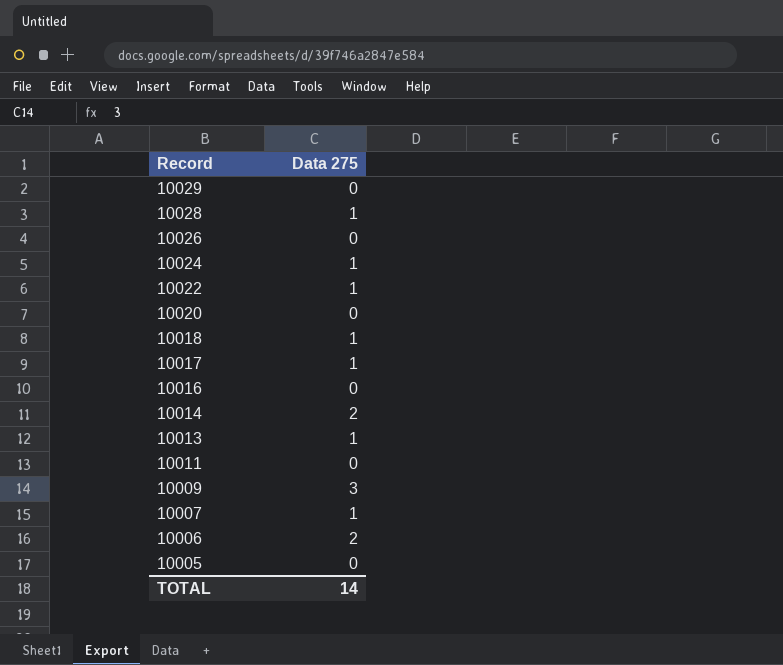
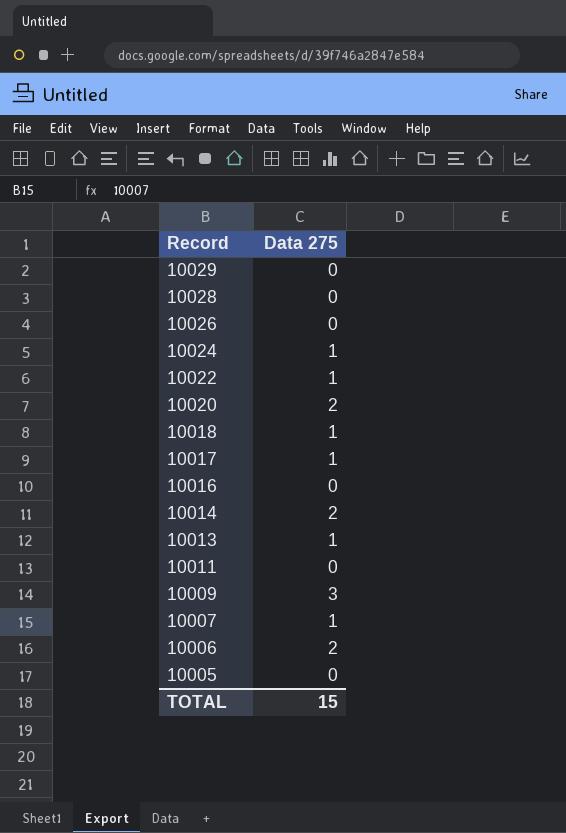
10028 | Data 275: 1 -> 0
10020 | Data 275: 0 -> 2
TOTAL | Data 275: 14 -> 15

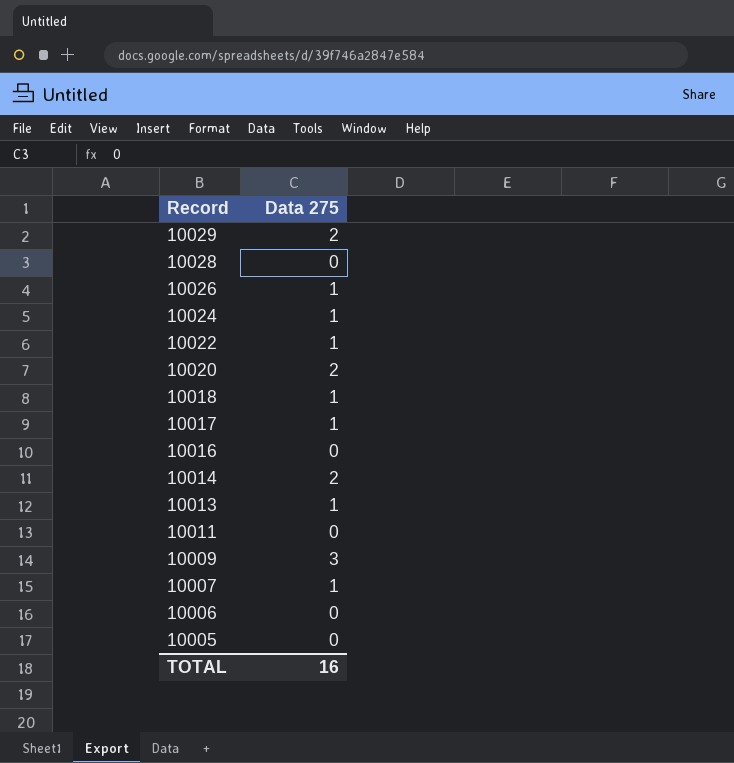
10029 | Data 275: 0 -> 2
10026 | Data 275: 0 -> 1
10006 | Data 275: 2 -> 0
TOTAL | Data 275: 15 -> 16

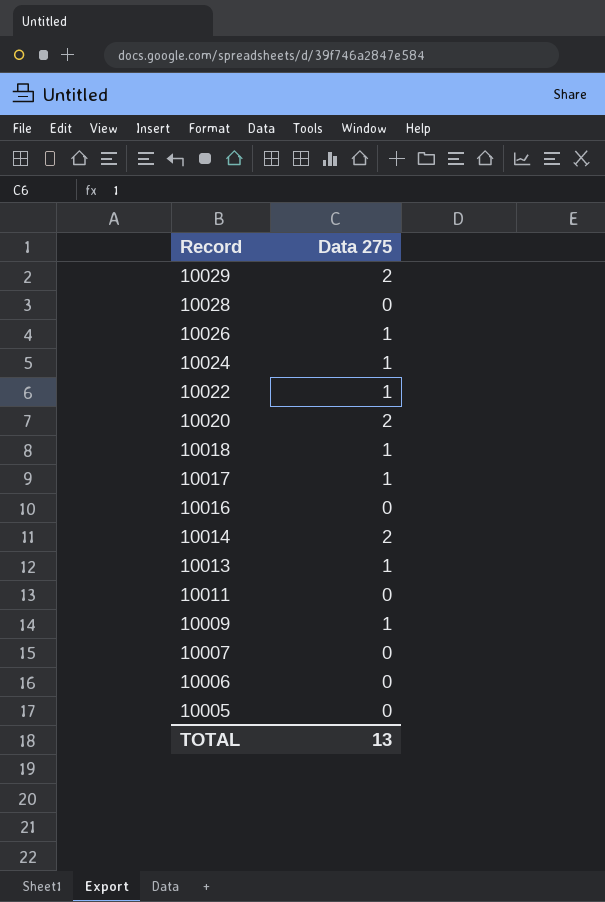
10009 | Data 275: 3 -> 1
10007 | Data 275: 1 -> 0
TOTAL | Data 275: 16 -> 13

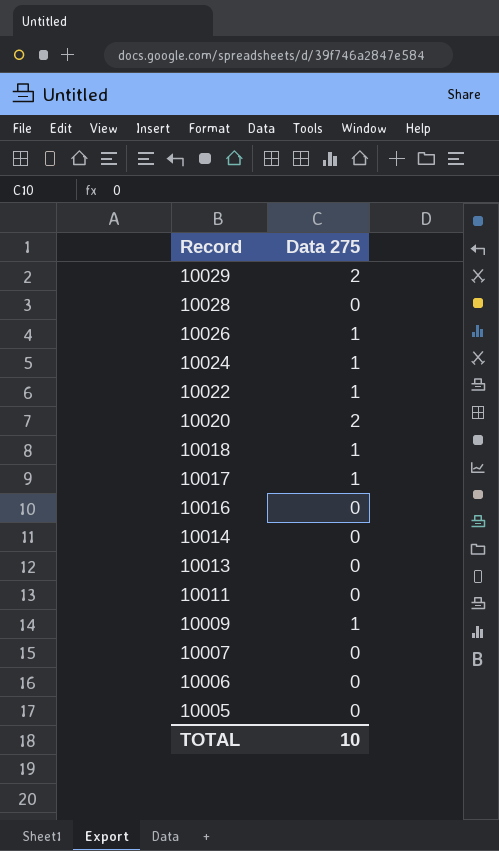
10014 | Data 275: 2 -> 0
10013 | Data 275: 1 -> 0
TOTAL | Data 275: 13 -> 10

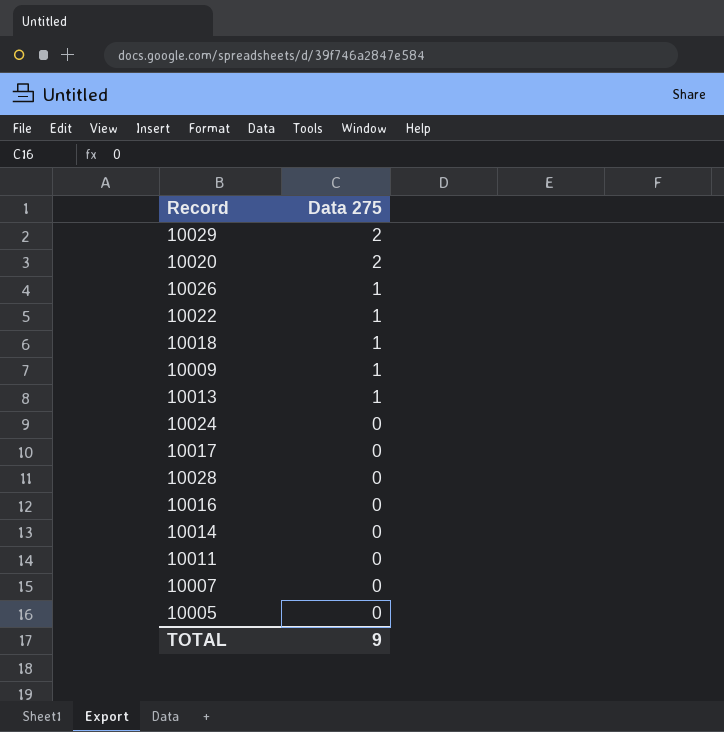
row order: Record descending -> Data 275 descending
row 10006: 0 -> none
10013 | Data 275: 0 -> 1
10024 | Data 275: 1 -> 0
10017 | Data 275: 1 -> 0
TOTAL | Data 275: 10 -> 9

